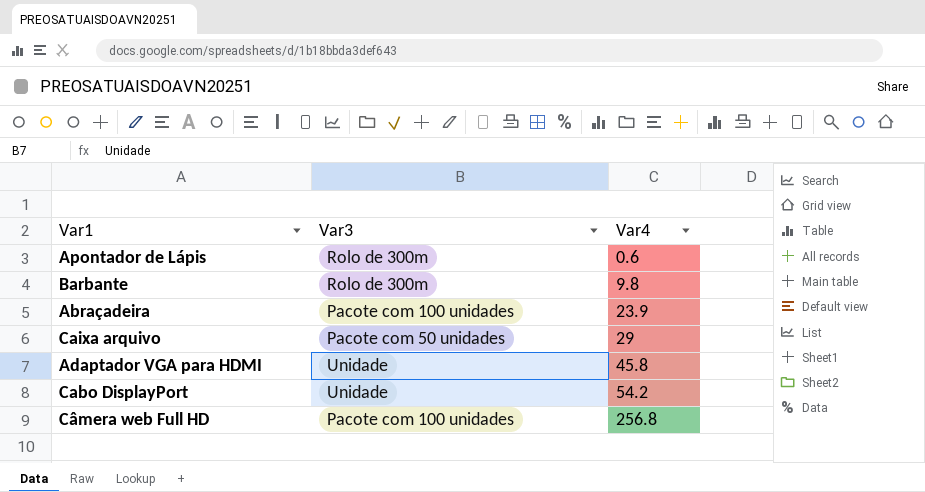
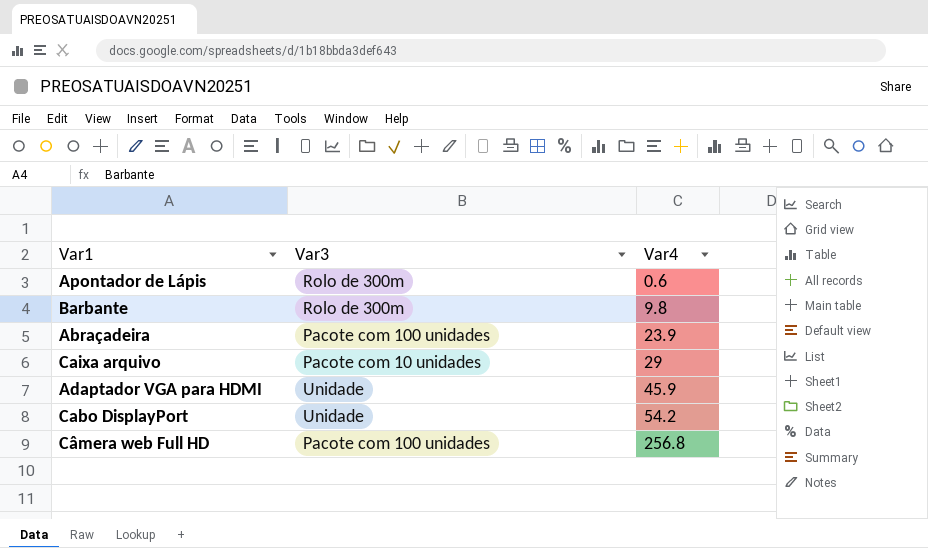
Caixa arquivo | Var3: Pacote com 50 unidades -> Pacote com 10 unidades
Adaptador VGA para HDMI | Var4: 45.8 -> 45.9

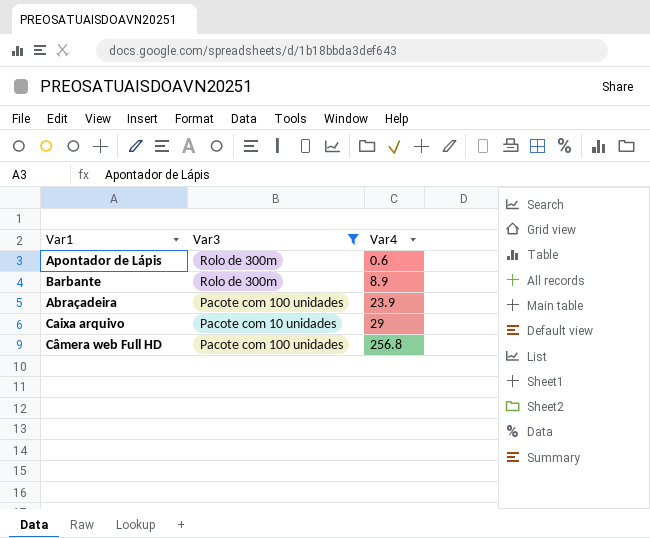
filter: none -> Var3 != Unidade
Barbante | Var4: 9.8 -> 8.9

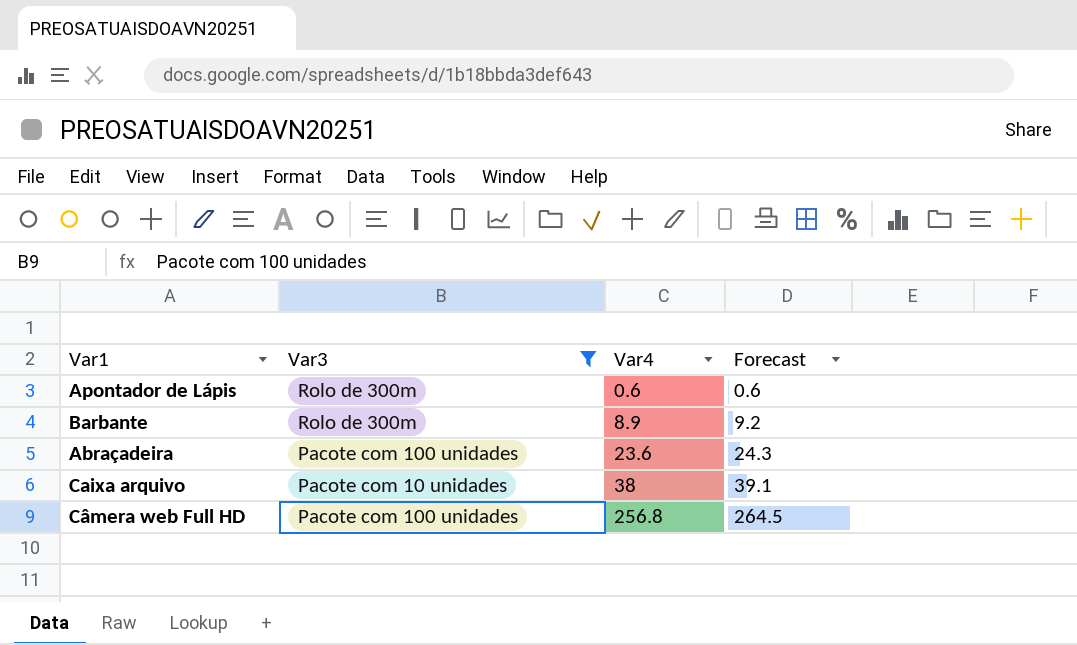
column Forecast | formula: none -> [Var4] * 1.03
Abraçadeira | Var4: 23.9 -> 23.6
Caixa arquivo | Var4: 29 -> 38

